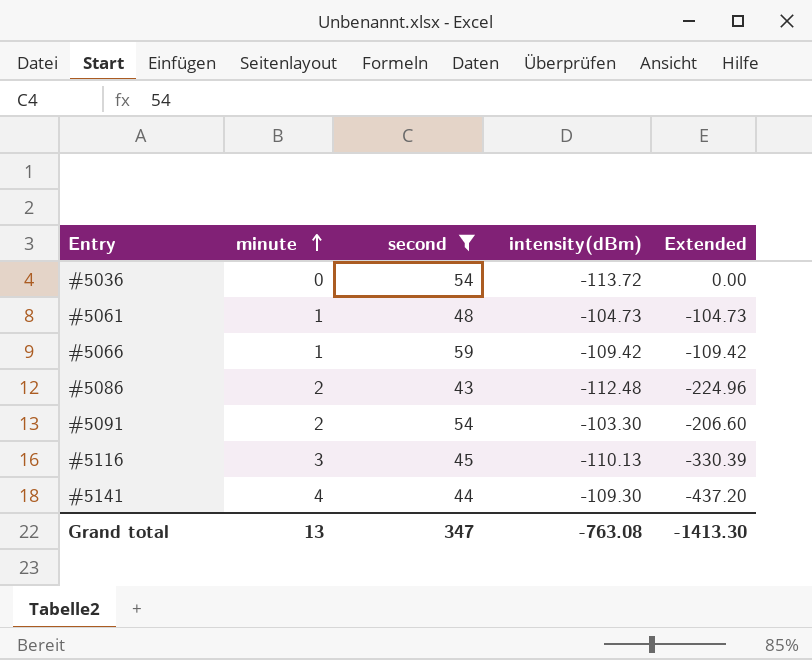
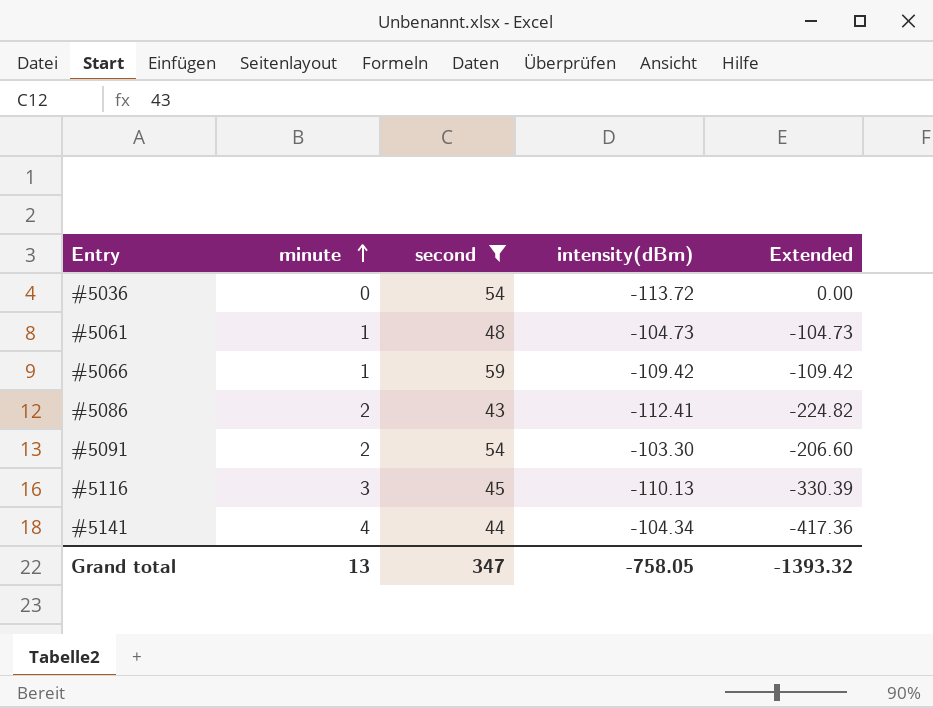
#5086 | intensity(dBm): -112.48 -> -112.41
#5086 | Extended: -224.96 -> -224.82
#5141 | intensity(dBm): -109.30 -> -104.34
#5141 | Extended: -437.20 -> -417.36
Grand total | intensity(dBm): -763.08 -> -758.05
Grand total | Extended: -1413.30 -> -1393.32

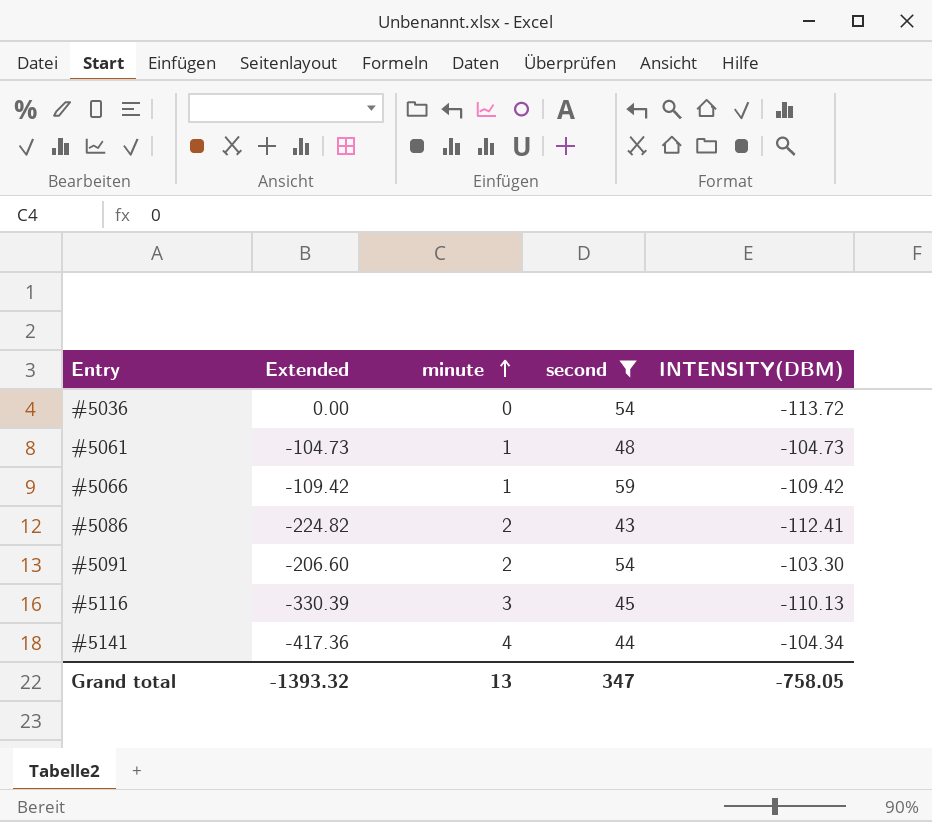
column Extended | position: 5 -> 2
column name: intensity(dBm) -> INTENSITY(DBM)

